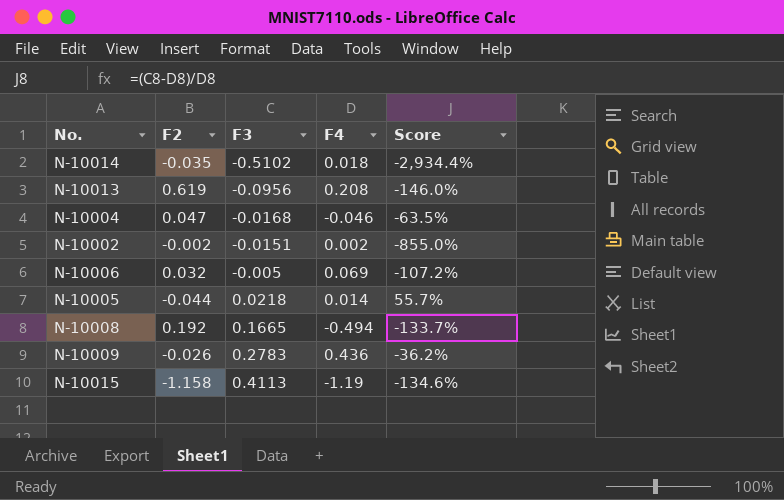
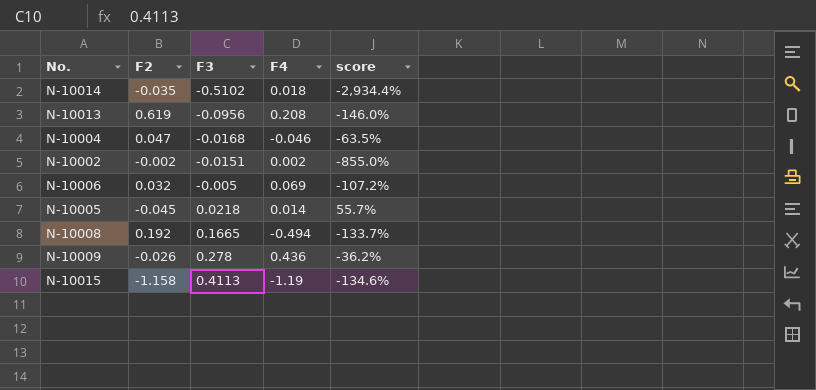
column name: Score -> score
N-10005 | F2: -0.044 -> -0.045
N-10009 | F3: 0.2783 -> 0.278

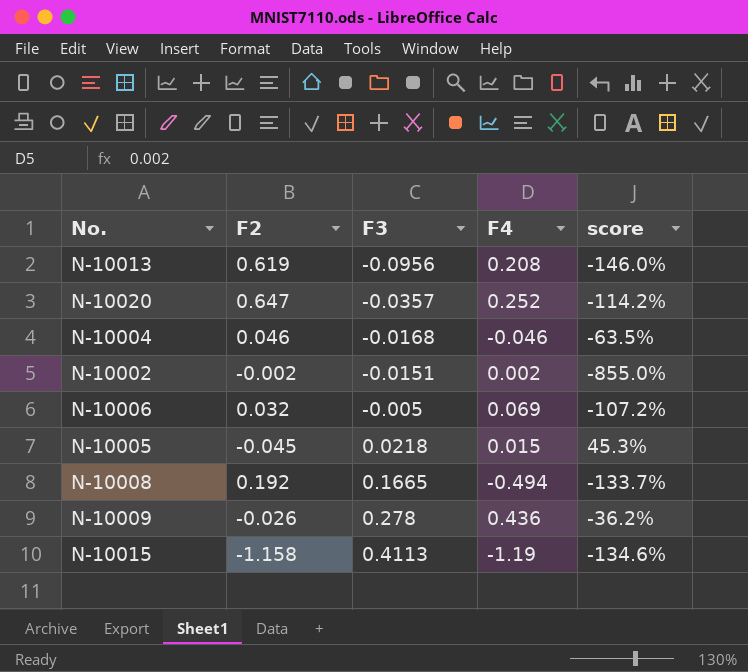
row N-10014: -0.035 | -0.5102 | 0.018 | -2,934.4% -> none
row N-10020: none -> 0.647 | -0.0357 | 0.252 | -114.2%
N-10004 | F2: 0.047 -> 0.046
N-10005 | F4: 0.014 -> 0.015
N-10005 | score: 55.7% -> 45.3%

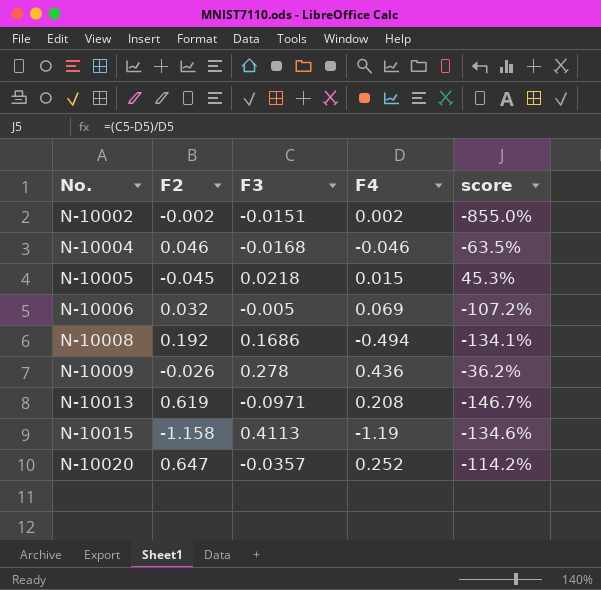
row order: F3 ascending -> No. ascending
N-10008 | F3: 0.1665 -> 0.1686
N-10008 | score: -133.7% -> -134.1%
N-10013 | F3: -0.0956 -> -0.0971
N-10013 | score: -146.0% -> -146.7%

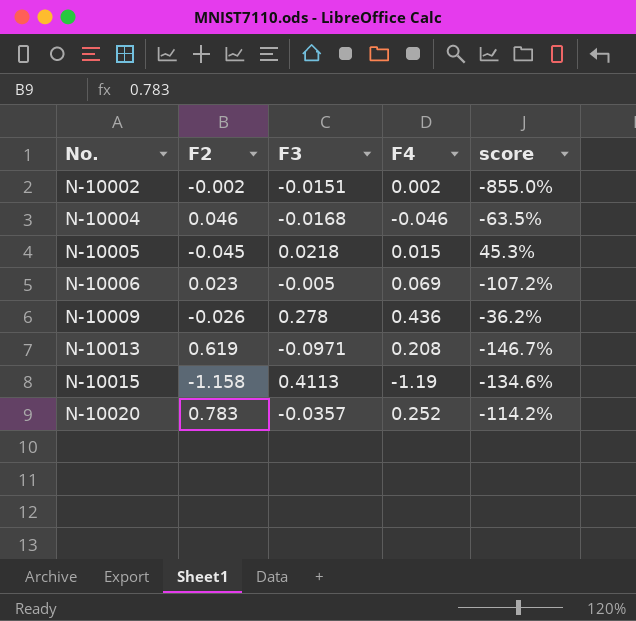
row N-10008: 0.192 | 0.1686 | -0.494 | -134.1% -> none
N-10006 | F2: 0.032 -> 0.023
N-10020 | F2: 0.647 -> 0.783

